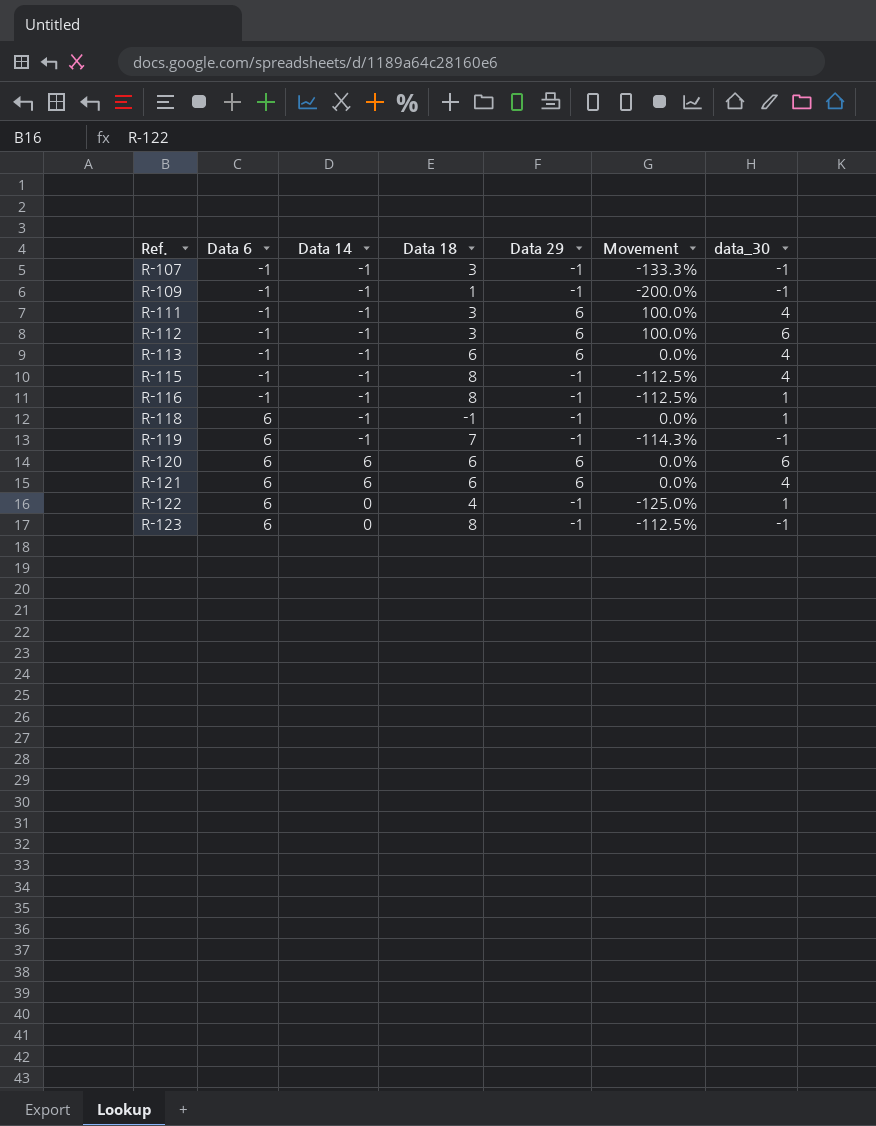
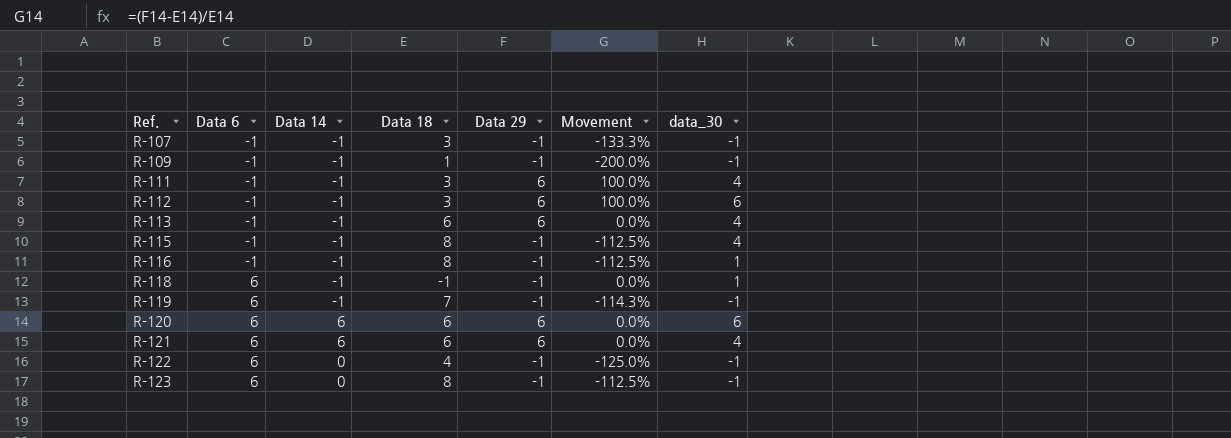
R-122 | data_30: 1 -> -1

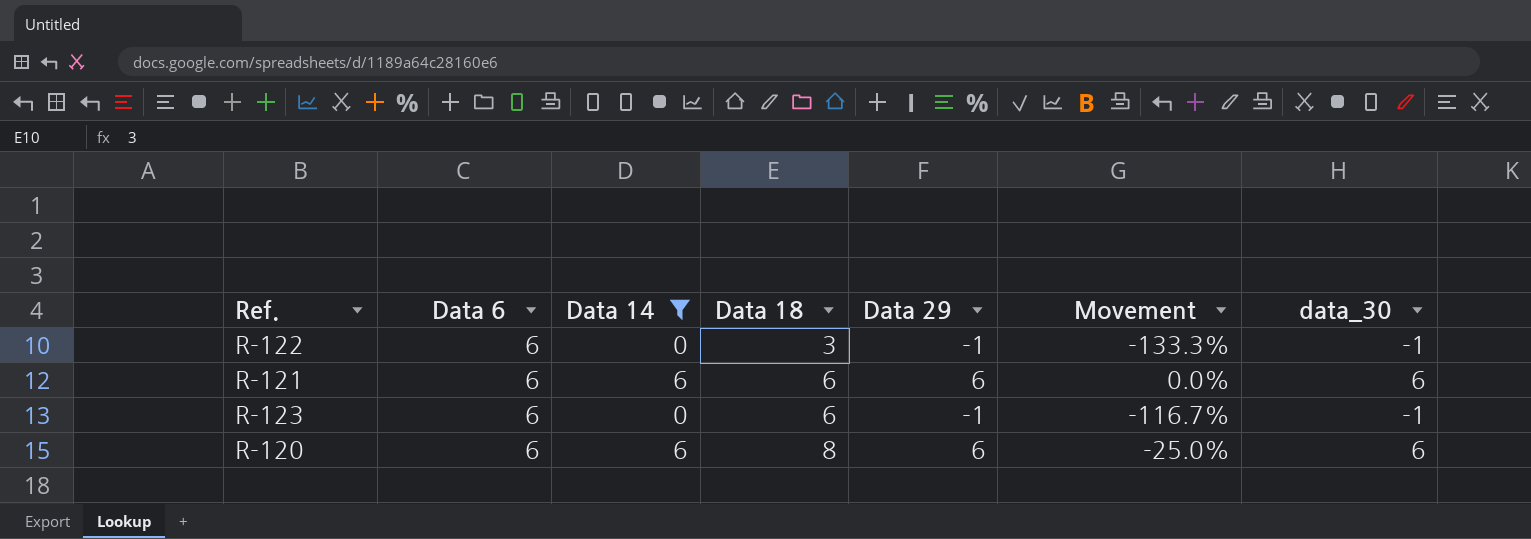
filter: none -> Data 14 != -1
row order: Ref. ascending -> Data 18 ascending
R-122 | Data 18: 4 -> 3
R-122 | Movement: -125.0% -> -133.3%
R-121 | data_30: 4 -> 6
R-123 | Data 18: 8 -> 6
R-123 | Movement: -112.5% -> -116.7%
R-120 | Data 18: 6 -> 8
R-120 | Movement: 0.0% -> -25.0%

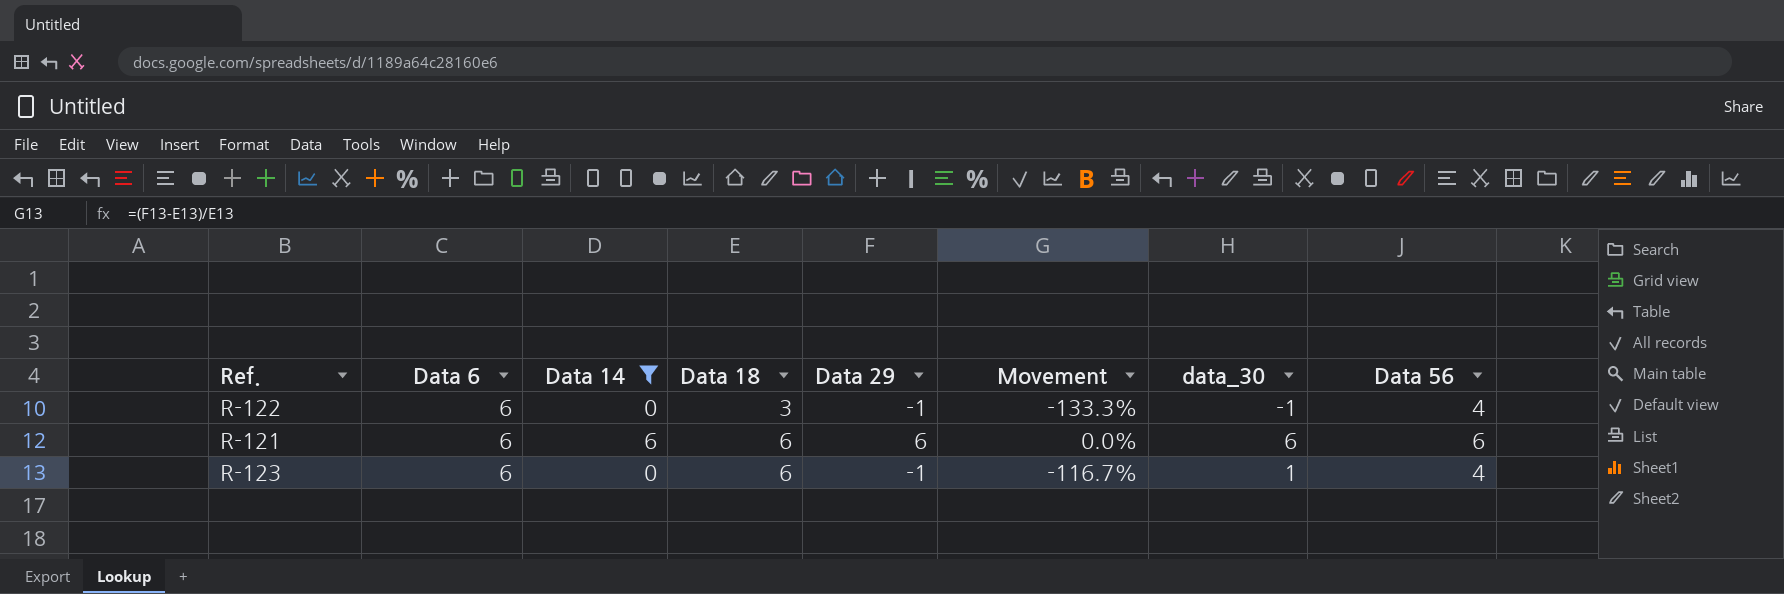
column Data 56 | position: none -> 8
row R-120: 6 | 6 | 8 | 6 | -25.0% | 6 -> none
R-123 | data_30: -1 -> 1

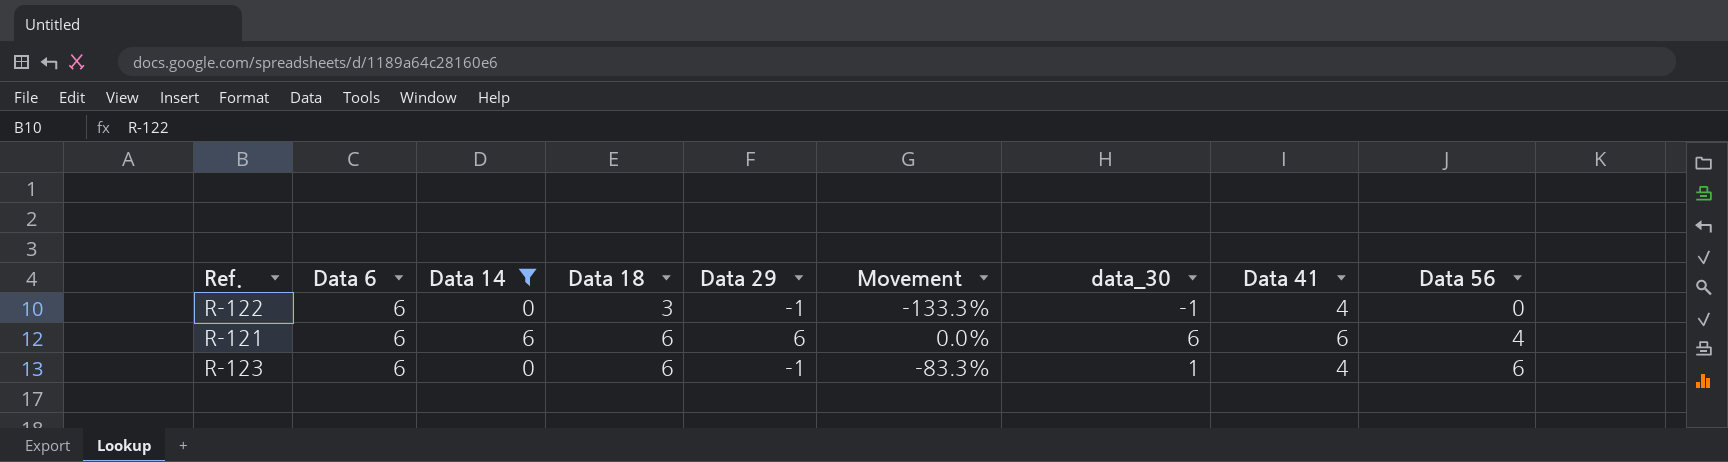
column Movement | formula: ([Data 29] - [Data 18]) / [Data 18] -> ([data_30] - [Data 18]) / [Data 18]
column Data 41 | position: none -> 8
R-122 | Data 56: 4 -> 0
R-121 | Data 56: 6 -> 4
R-123 | Data 56: 4 -> 6

